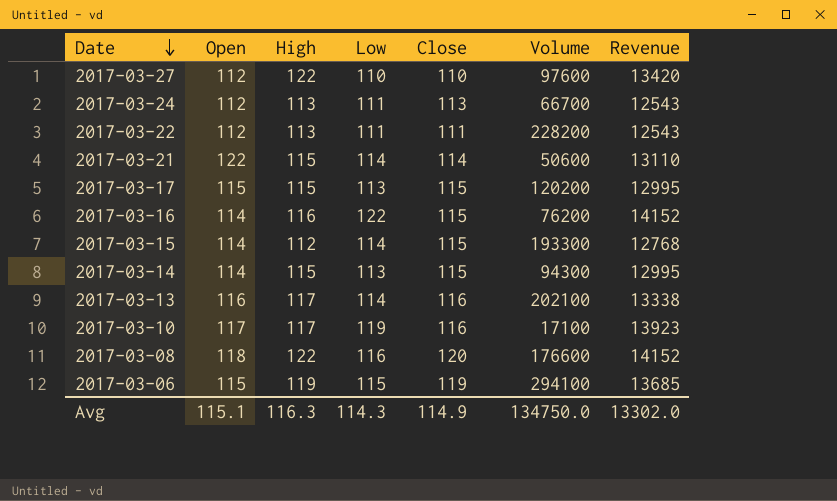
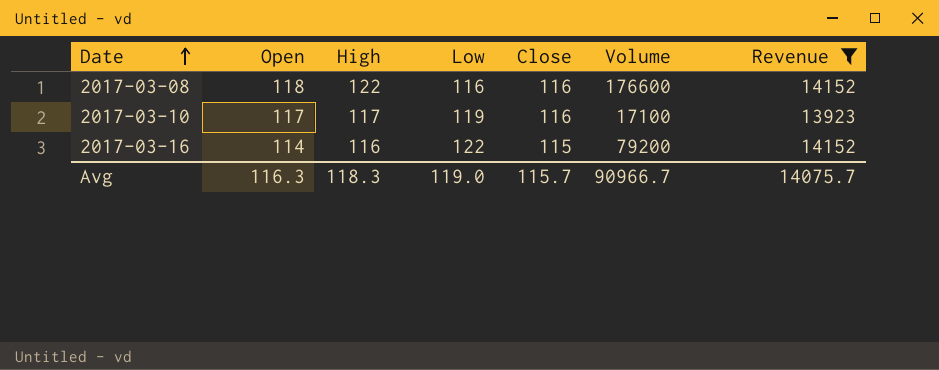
filter: none -> Revenue >= 13923
row order: Date descending -> Date ascending
2017-03-08 | Close: 120 -> 116
2017-03-16 | Volume: 76200 -> 79200
Avg | Open: 115.1 -> 116.3
Avg | High: 116.3 -> 118.3
Avg | Low: 114.3 -> 119.0
Avg | Close: 114.9 -> 115.7
Avg | Volume: 134750.0 -> 90966.7
Avg | Revenue: 13302.0 -> 14075.7

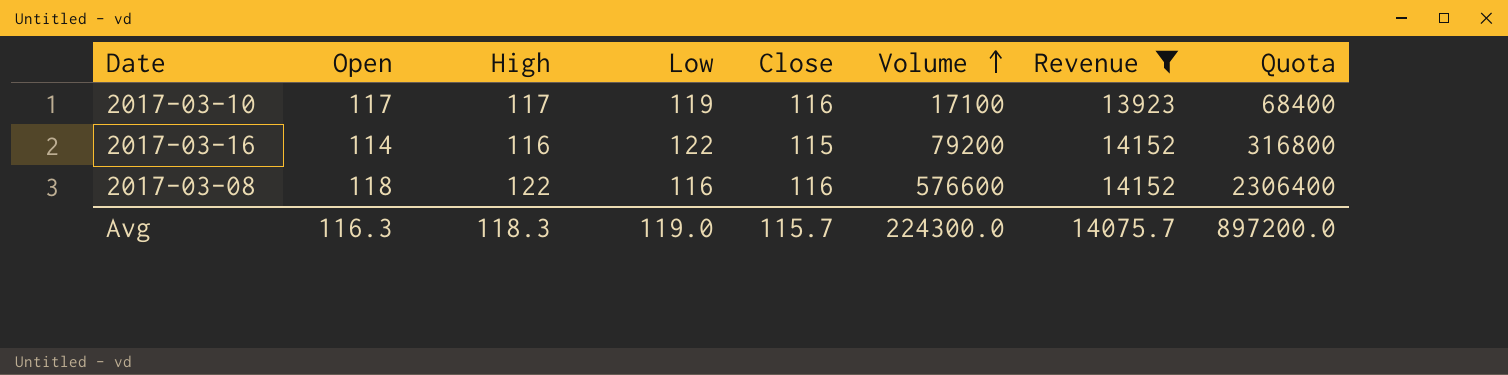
row order: Date ascending -> Volume ascending
column Quota | formula: none -> [Volume] * 4
2017-03-08 | Volume: 176600 -> 576600
Avg | Volume: 90966.7 -> 224300.0

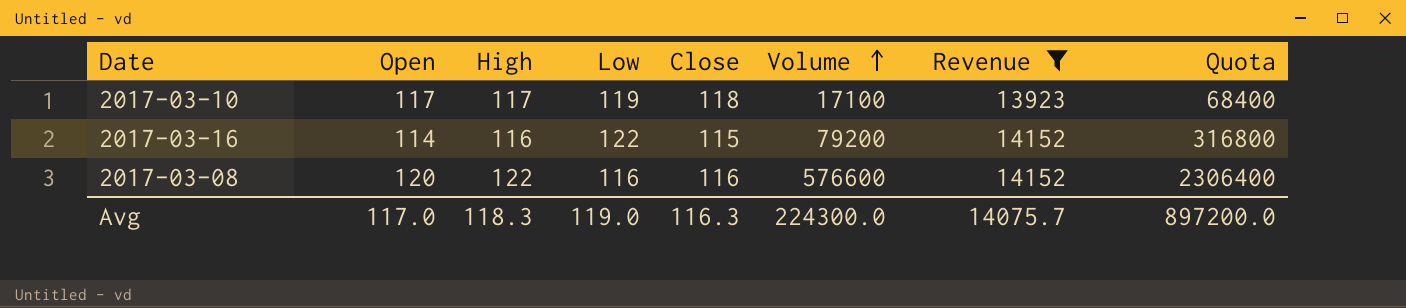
2017-03-10 | Close: 116 -> 118
2017-03-08 | Open: 118 -> 120
Avg | Open: 116.3 -> 117.0
Avg | Close: 115.7 -> 116.3

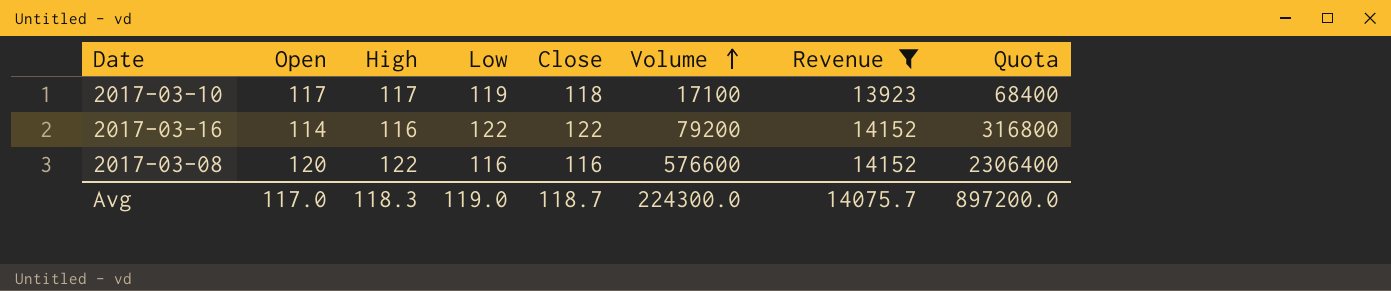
2017-03-16 | Close: 115 -> 122
Avg | Close: 116.3 -> 118.7

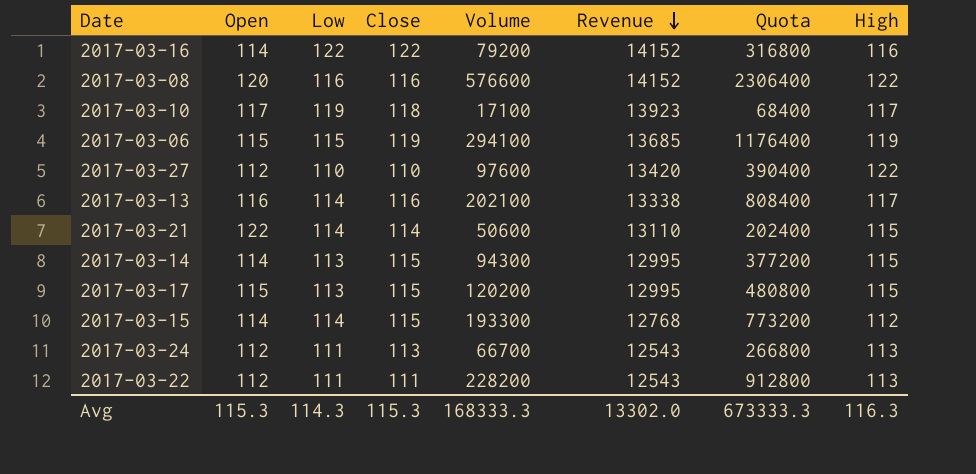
filter: Revenue >= 13923 -> none
row order: Volume ascending -> Revenue descending
column High | position: 3 -> 8
Avg | Open: 117.0 -> 115.3
Avg | Low: 119.0 -> 114.3
Avg | Close: 118.7 -> 115.3
Avg | Volume: 224300.0 -> 168333.3
Avg | Revenue: 14075.7 -> 13302.0
Avg | Quota: 897200.0 -> 673333.3
Avg | High: 118.3 -> 116.3

